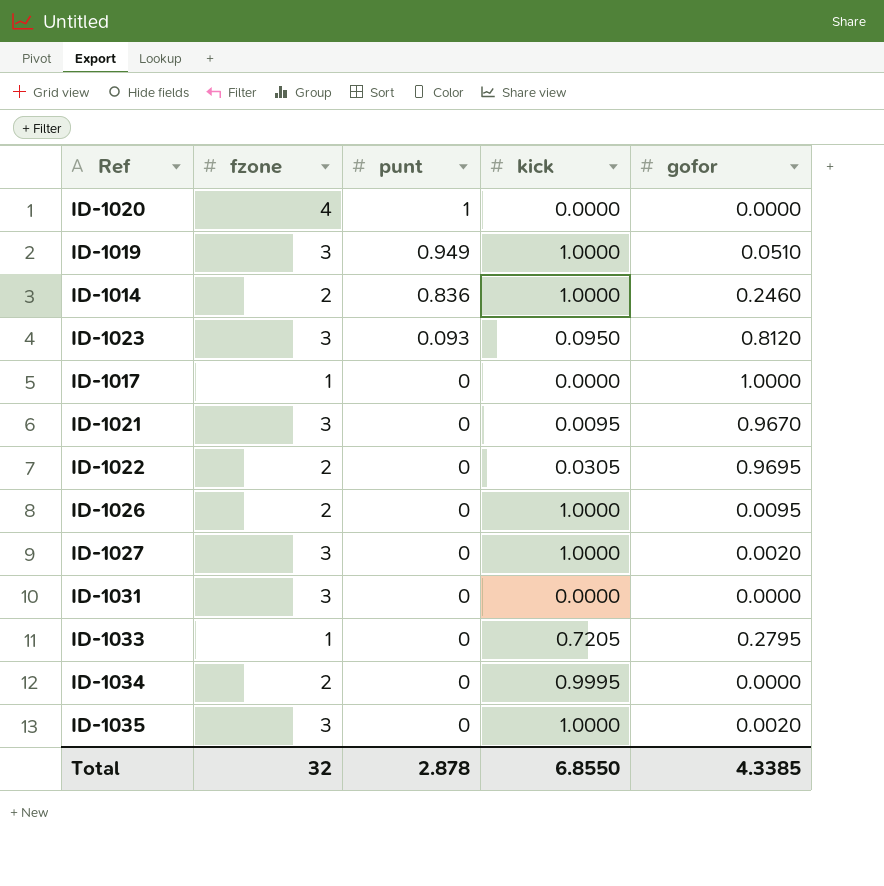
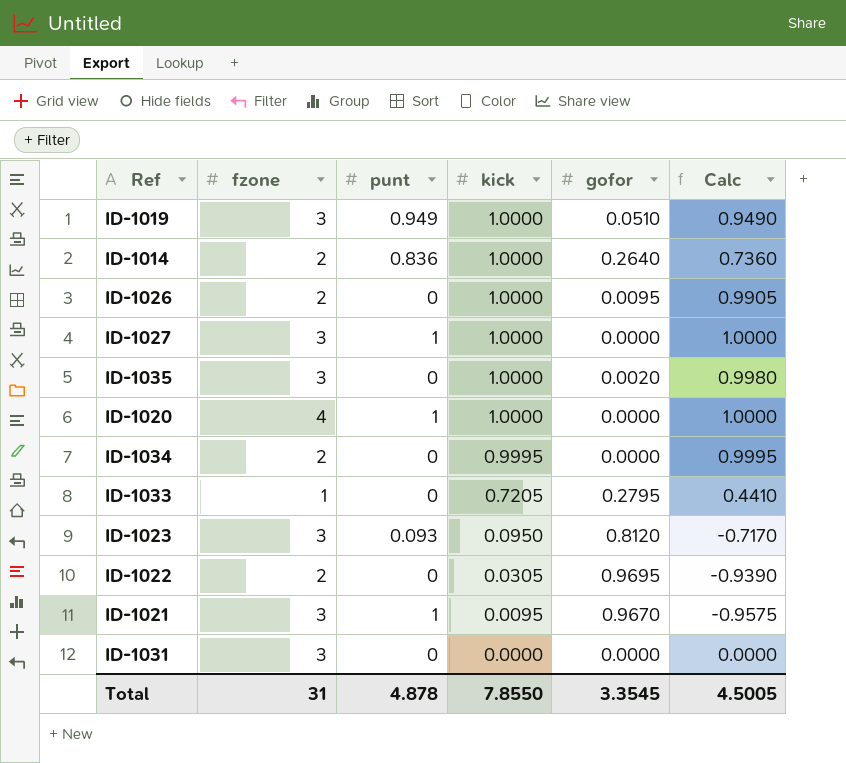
row order: punt descending -> kick descending
column Calc | formula: none -> [kick] - [gofor]
row ID-1017: 1 | 0 | 0.0000 | 1.0000 -> none
ID-1014 | gofor: 0.2460 -> 0.2640
ID-1027 | punt: 0 -> 1
ID-1027 | gofor: 0.0020 -> 0.0000
ID-1020 | kick: 0.0000 -> 1.0000
ID-1021 | punt: 0 -> 1
Total | fzone: 32 -> 31
Total | punt: 2.878 -> 4.878
Total | kick: 6.8550 -> 7.8550
Total | gofor: 4.3385 -> 3.3545

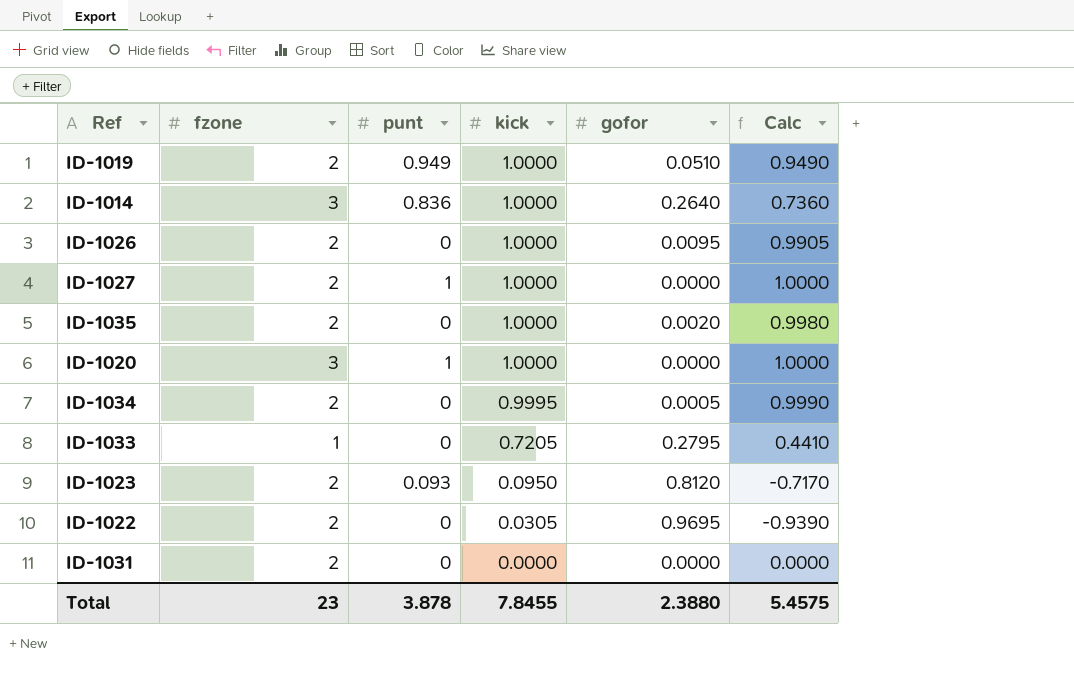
row ID-1021: 3 | 1 | 0.0095 | 0.9670 | -0.9575 -> none
ID-1019 | fzone: 3 -> 2
ID-1014 | fzone: 2 -> 3
ID-1027 | fzone: 3 -> 2
ID-1035 | fzone: 3 -> 2
ID-1020 | fzone: 4 -> 3
ID-1034 | gofor: 0.0000 -> 0.0005
ID-1034 | Calc: 0.9995 -> 0.9990
ID-1023 | fzone: 3 -> 2
ID-1031 | fzone: 3 -> 2
Total | fzone: 31 -> 23
Total | punt: 4.878 -> 3.878
Total | kick: 7.8550 -> 7.8455
Total | gofor: 3.3545 -> 2.3880
Total | Calc: 4.5005 -> 5.4575

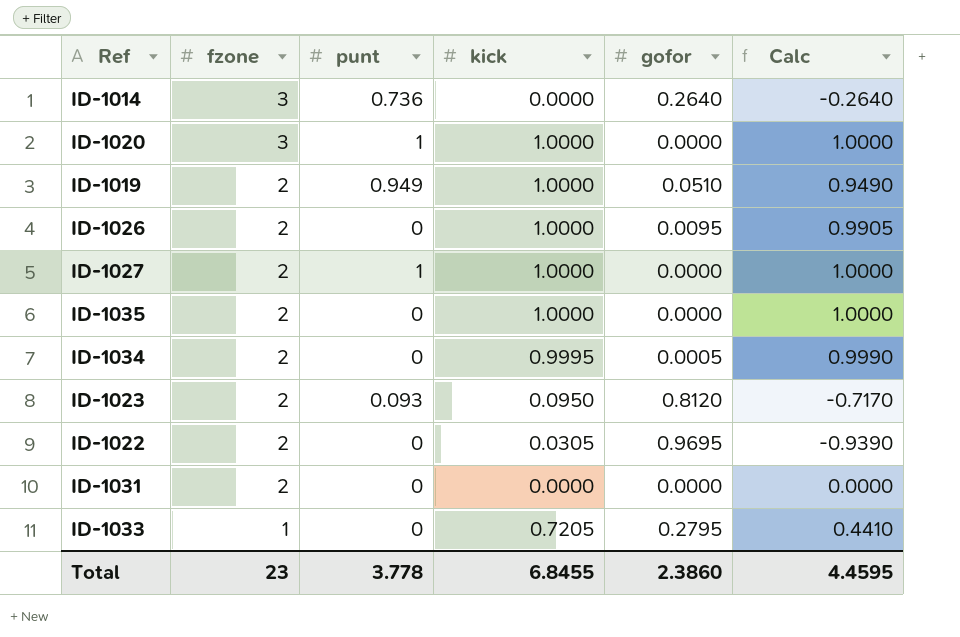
row order: kick descending -> fzone descending
ID-1014 | punt: 0.836 -> 0.736
ID-1014 | kick: 1.0000 -> 0.0000
ID-1014 | Calc: 0.7360 -> -0.2640
ID-1035 | gofor: 0.0020 -> 0.0000
ID-1035 | Calc: 0.9980 -> 1.0000
Total | punt: 3.878 -> 3.778
Total | kick: 7.8455 -> 6.8455
Total | gofor: 2.3880 -> 2.3860
Total | Calc: 5.4575 -> 4.4595

